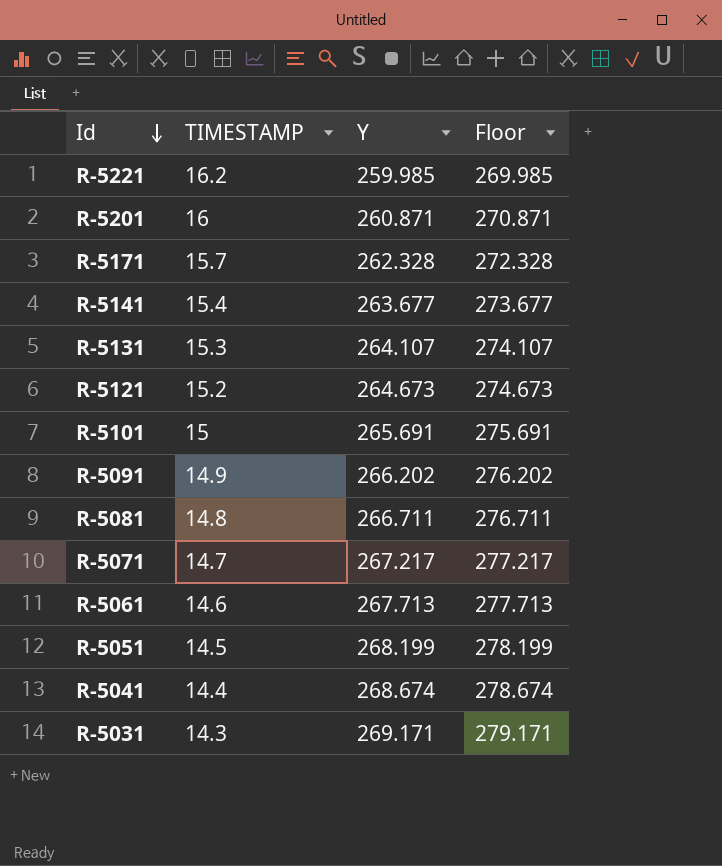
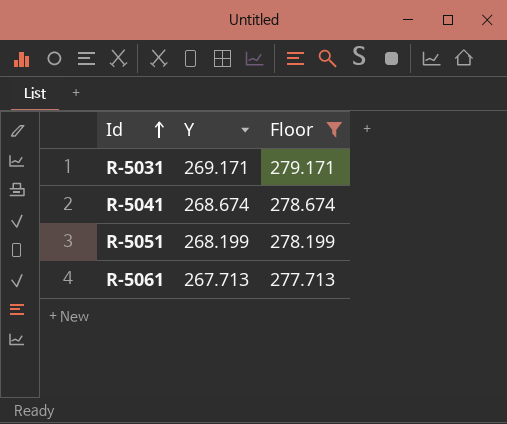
filter: none -> Floor >= 277.713
row order: Id descending -> Id ascending
column TIMESTAMP | position: 2 -> none

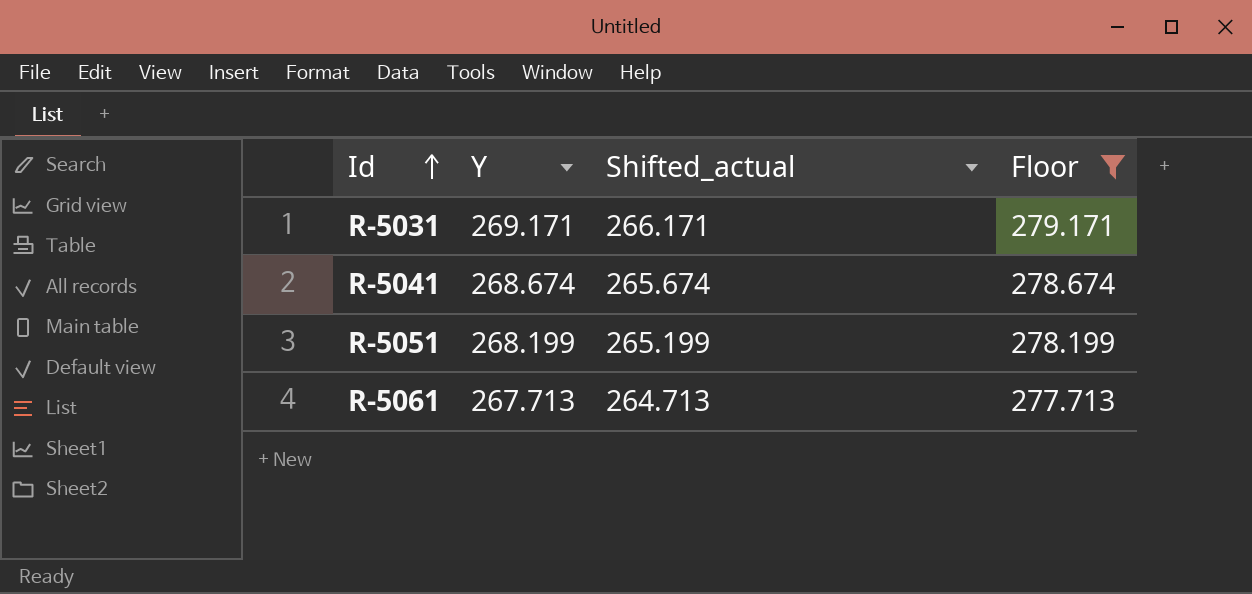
column Shifted_actual | formula: none -> [Y] - 3

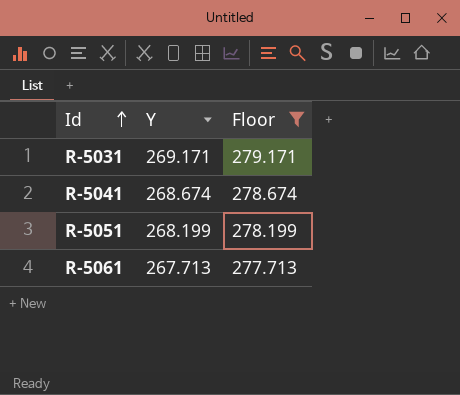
column Shifted_actual | formula: [Y] - 3 -> none

